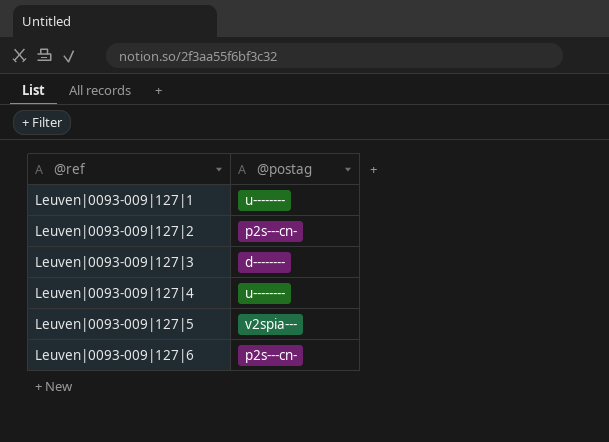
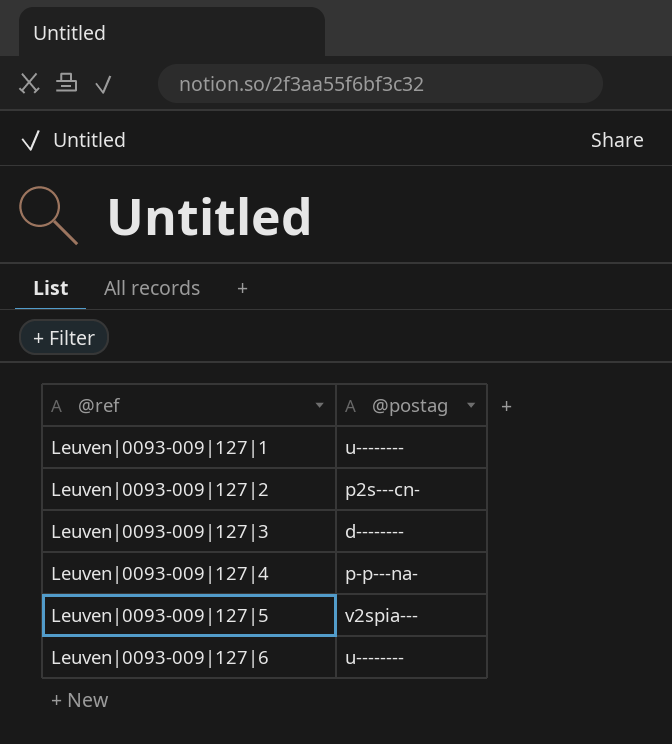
Leuven|0093-009|127|4 | @postag: u-------- -> p-p---na-
Leuven|0093-009|127|6 | @postag: p2s---cn- -> u--------

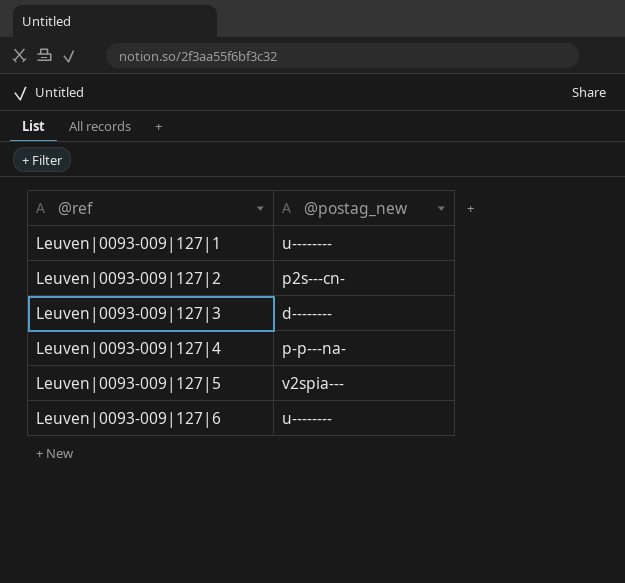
column name: @postag -> @postag_new

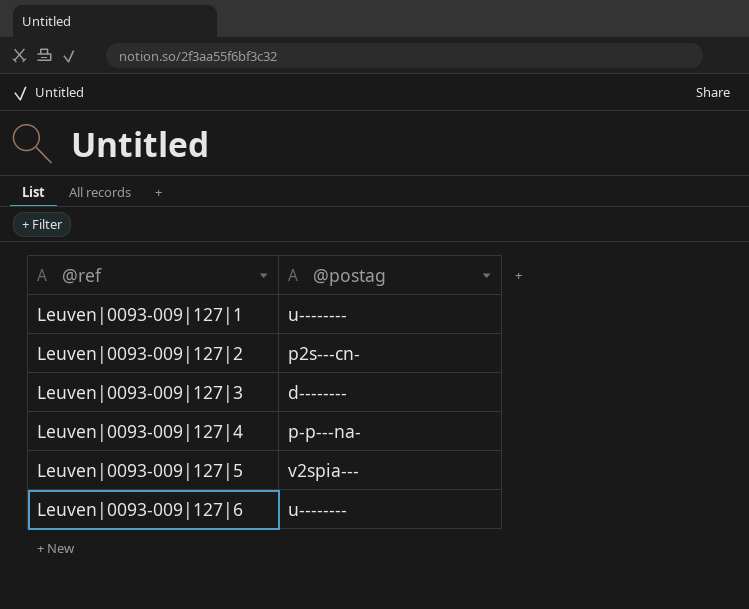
column name: @postag_new -> @postag

